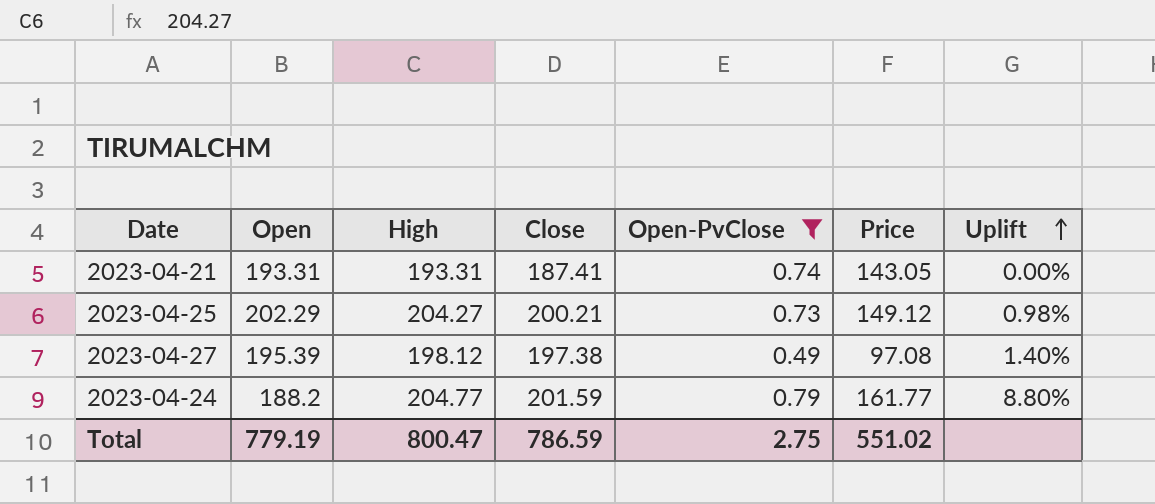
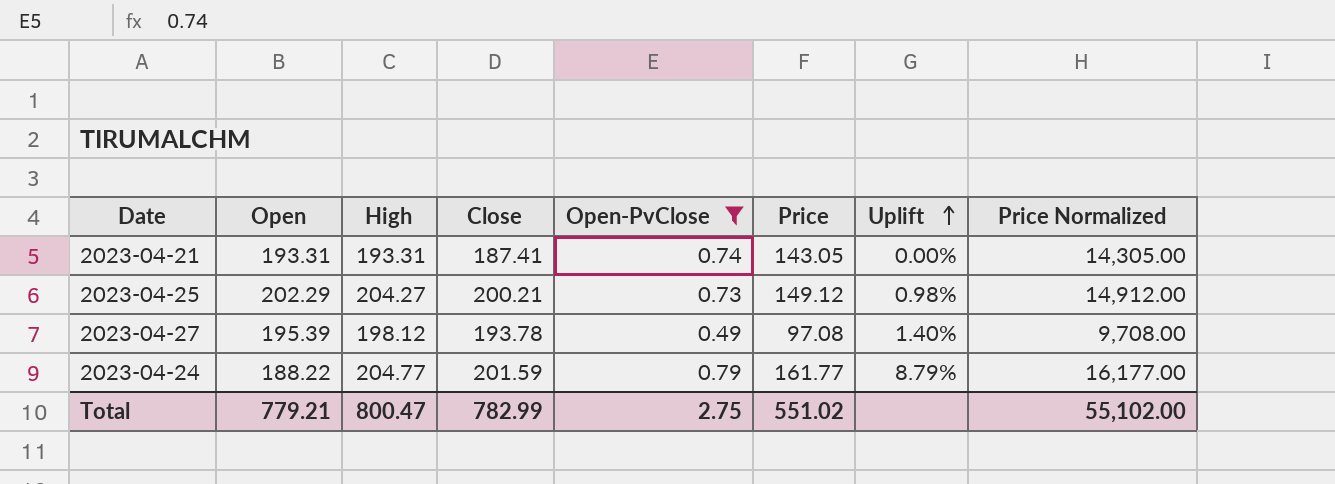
column Price Normalized | formula: none -> [Price] * 100
2023-04-27 | Close: 197.38 -> 193.78
2023-04-24 | Open: 188.2 -> 188.22
2023-04-24 | Uplift: 8.80% -> 8.79%
Total | Open: 779.19 -> 779.21
Total | Close: 786.59 -> 782.99

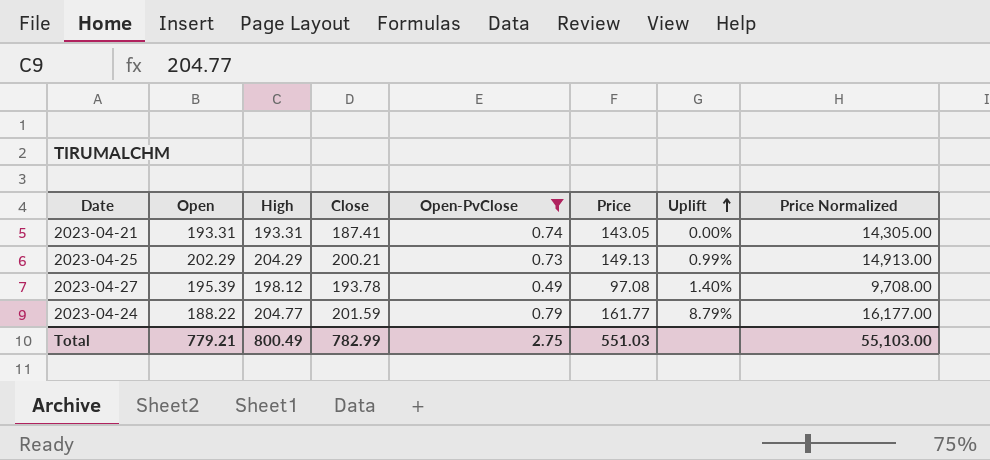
2023-04-25 | High: 204.27 -> 204.29
2023-04-25 | Price: 149.12 -> 149.13
2023-04-25 | Uplift: 0.98% -> 0.99%
2023-04-25 | Price Normalized: 14,912.00 -> 14,913.00
Total | High: 800.47 -> 800.49
Total | Price: 551.02 -> 551.03
Total | Price Normalized: 55,102.00 -> 55,103.00

